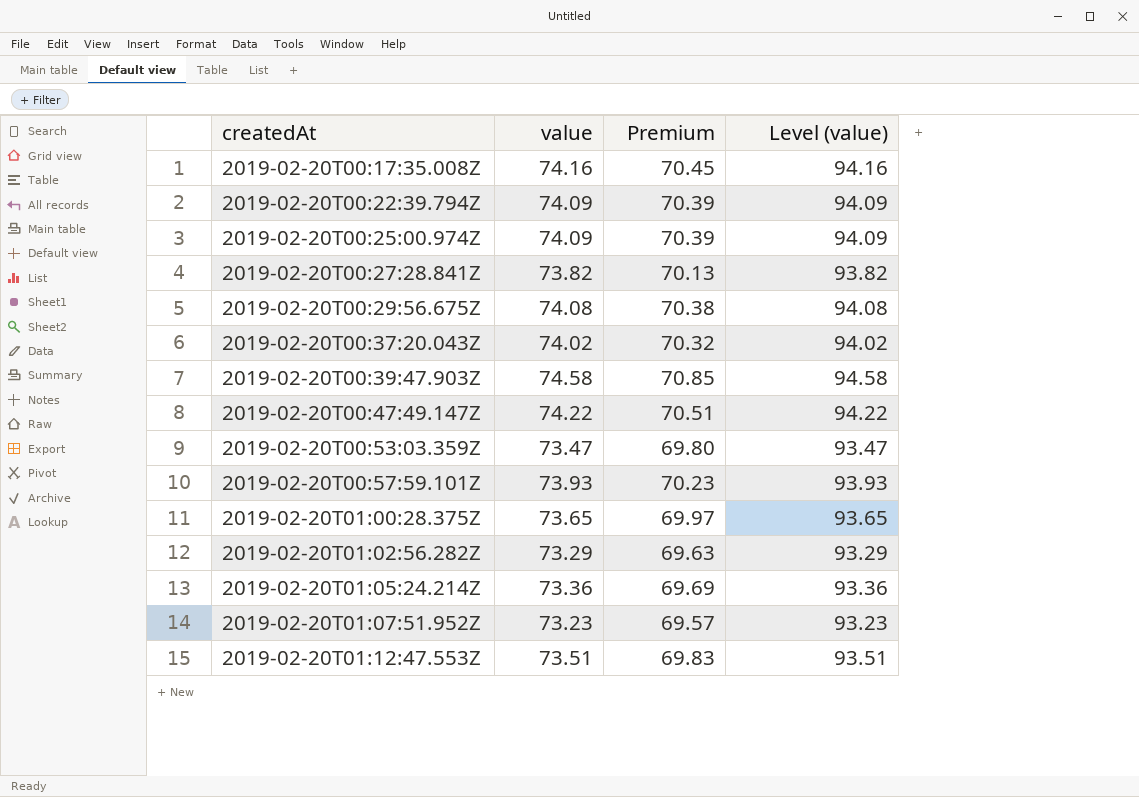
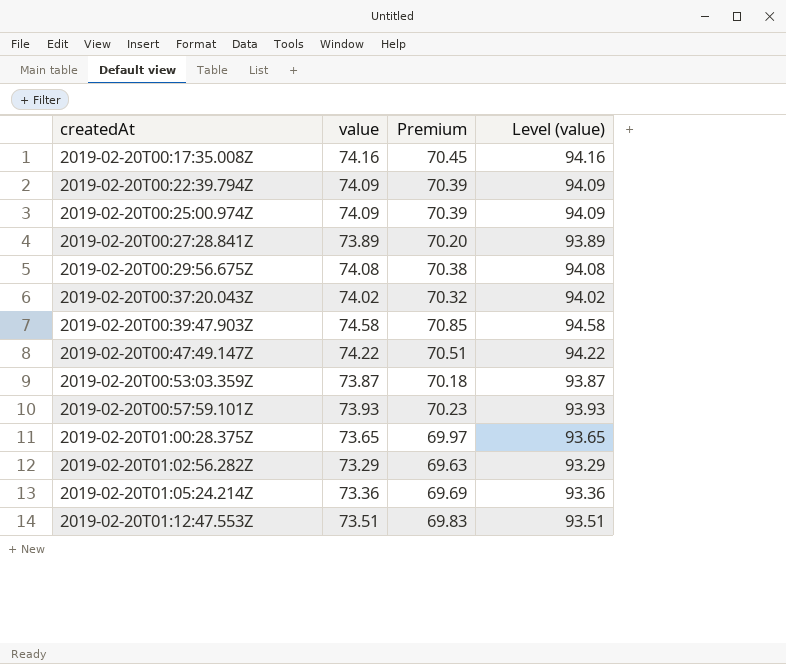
row 2019-02-20T01:07:51.952Z: 73.23 | 69.57 | 93.23 -> none
2019-02-20T00:27:28.841Z | value: 73.82 -> 73.89
2019-02-20T00:27:28.841Z | Premium: 70.13 -> 70.20
2019-02-20T00:27:28.841Z | Level (value): 93.82 -> 93.89
2019-02-20T00:53:03.359Z | value: 73.47 -> 73.87
2019-02-20T00:53:03.359Z | Premium: 69.80 -> 70.18
2019-02-20T00:53:03.359Z | Level (value): 93.47 -> 93.87

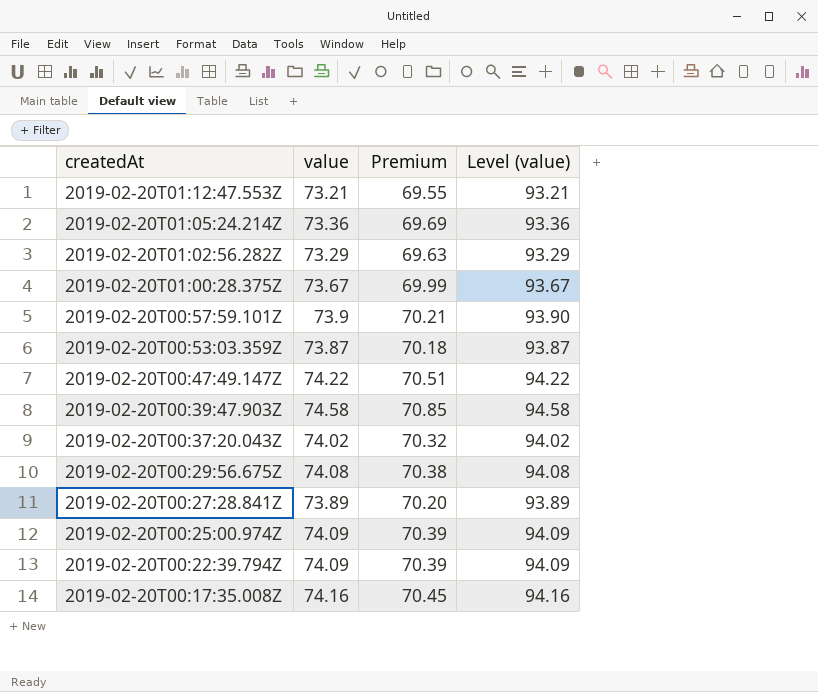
row order: createdAt ascending -> createdAt descending
2019-02-20T01:12:47.553Z | value: 73.51 -> 73.21
2019-02-20T01:12:47.553Z | Premium: 69.83 -> 69.55
2019-02-20T01:12:47.553Z | Level (value): 93.51 -> 93.21
2019-02-20T01:00:28.375Z | value: 73.65 -> 73.67
2019-02-20T01:00:28.375Z | Premium: 69.97 -> 69.99
2019-02-20T01:00:28.375Z | Level (value): 93.65 -> 93.67
2019-02-20T00:57:59.101Z | value: 73.93 -> 73.9
2019-02-20T00:57:59.101Z | Premium: 70.23 -> 70.21
2019-02-20T00:57:59.101Z | Level (value): 93.93 -> 93.90

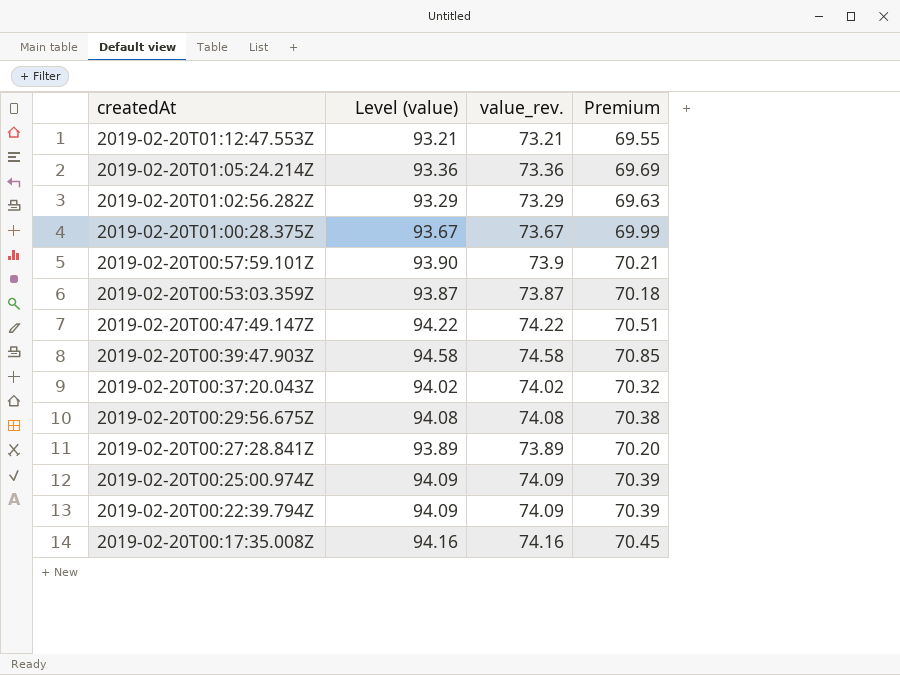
column Level (value) | position: 4 -> 2
column name: value -> value_rev.

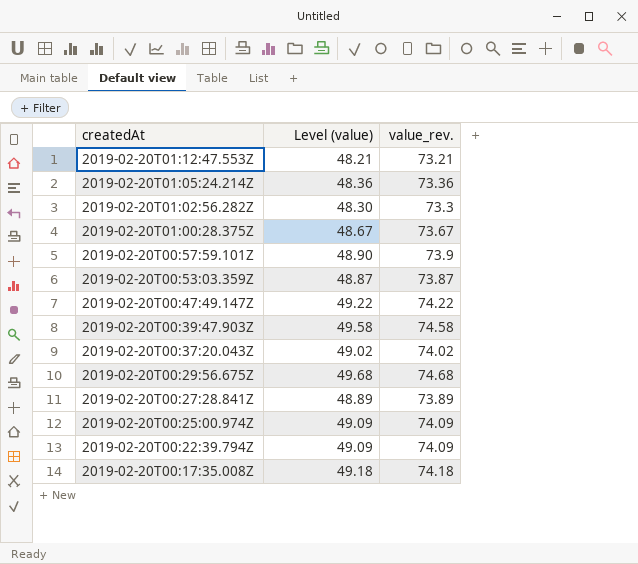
column Premium | formula: [value_rev.] * 0.95 -> none
column Level (value) | formula: [value_rev.] + 20 -> [value_rev.] - 25
2019-02-20T01:02:56.282Z | value_rev.: 73.29 -> 73.3
2019-02-20T00:29:56.675Z | value_rev.: 74.08 -> 74.68
2019-02-20T00:17:35.008Z | value_rev.: 74.16 -> 74.18

